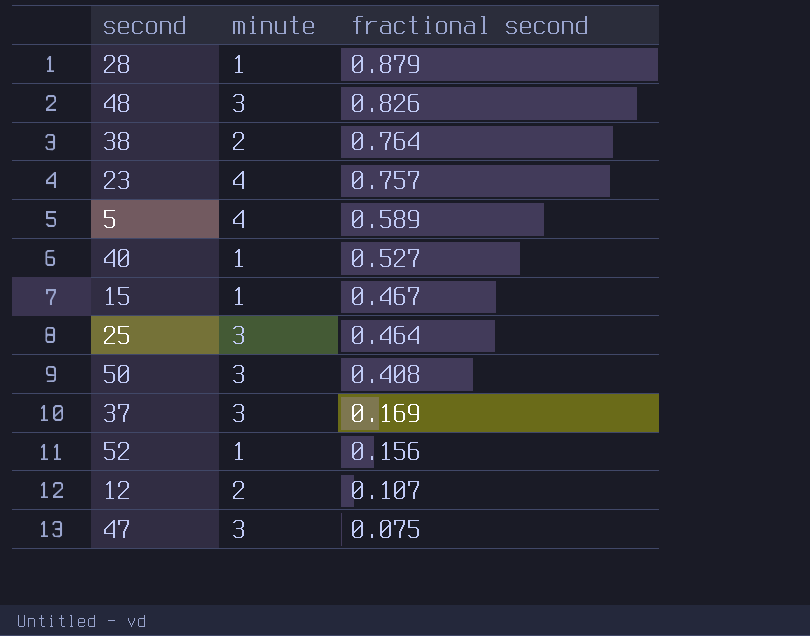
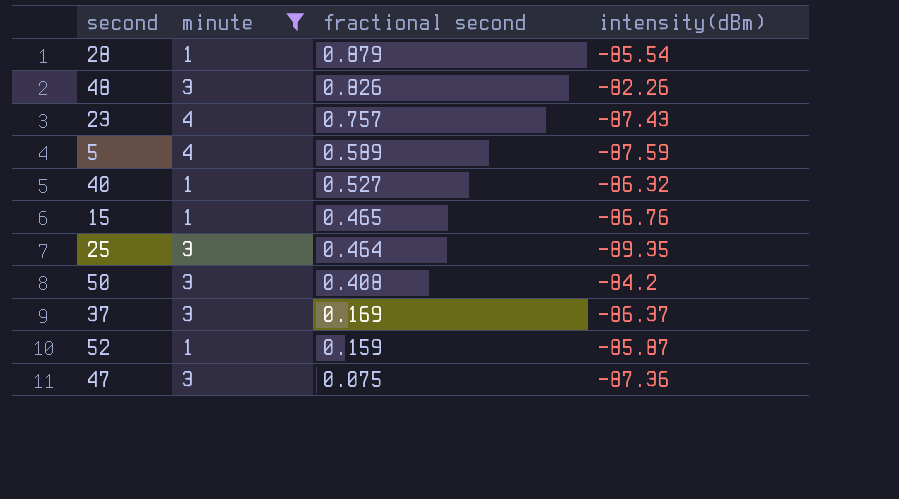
filter: none -> minute != 2
column intensity(dBm) | position: none -> 4
15 | fractional second: 0.467 -> 0.465
52 | fractional second: 0.156 -> 0.159

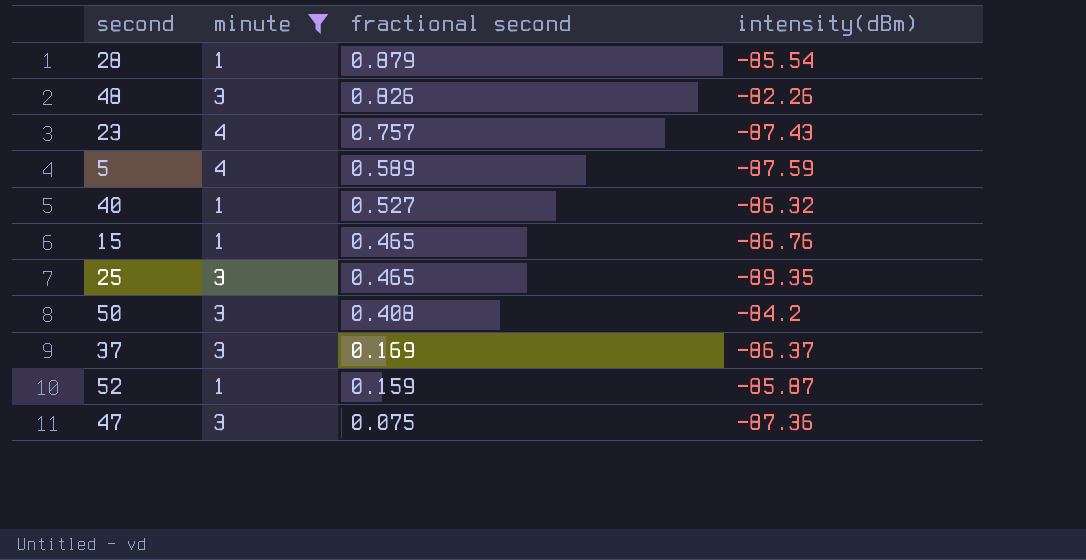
25 | fractional second: 0.464 -> 0.465

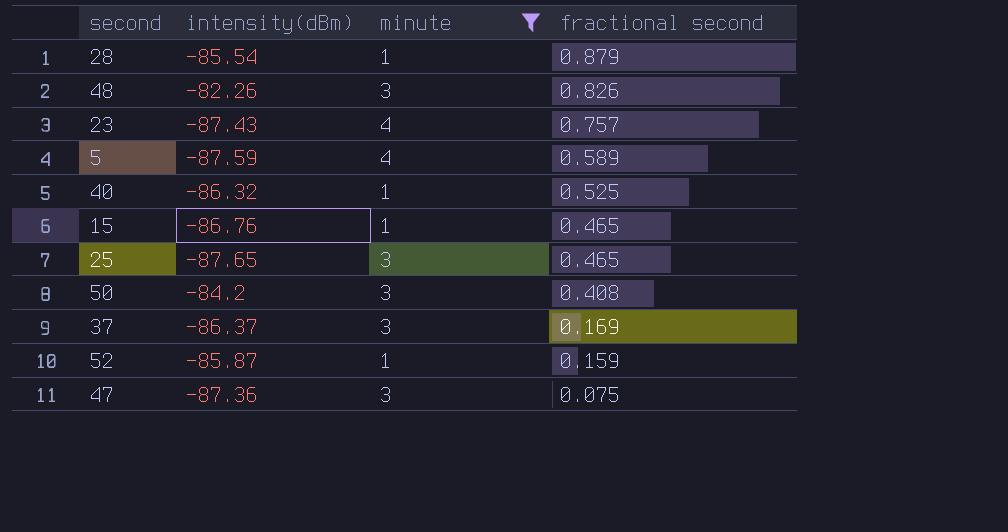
column intensity(dBm) | position: 4 -> 2
40 | fractional second: 0.527 -> 0.525
25 | intensity(dBm): -89.35 -> -87.65

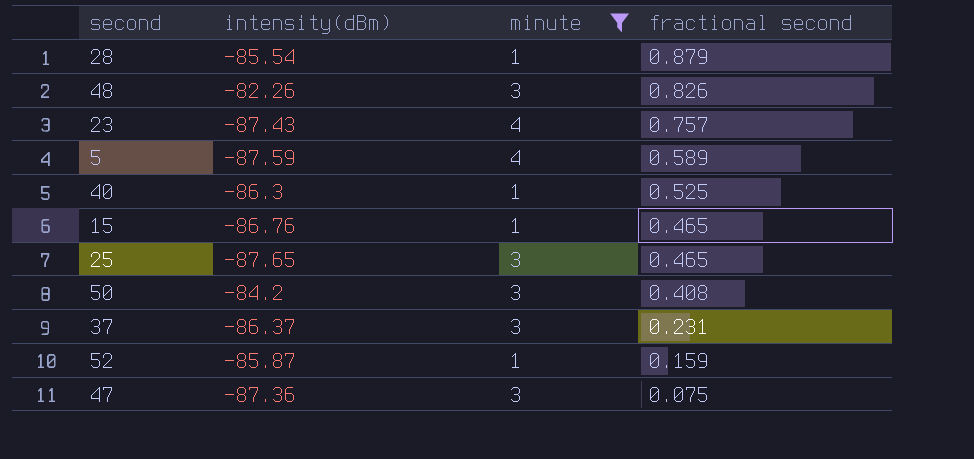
40 | intensity(dBm): -86.32 -> -86.3
37 | fractional second: 0.169 -> 0.231

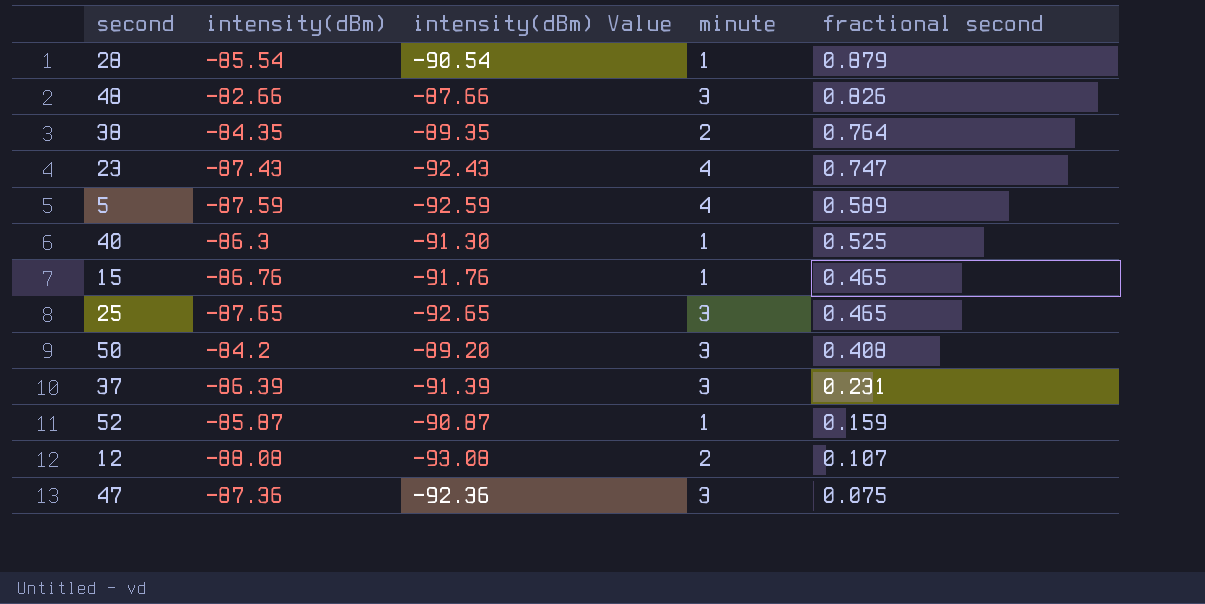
filter: minute != 2 -> none
column intensity(dBm) Value | formula: none -> [intensity(dBm)] - 5
48 | intensity(dBm): -82.26 -> -82.66
23 | fractional second: 0.757 -> 0.747
37 | intensity(dBm): -86.37 -> -86.39

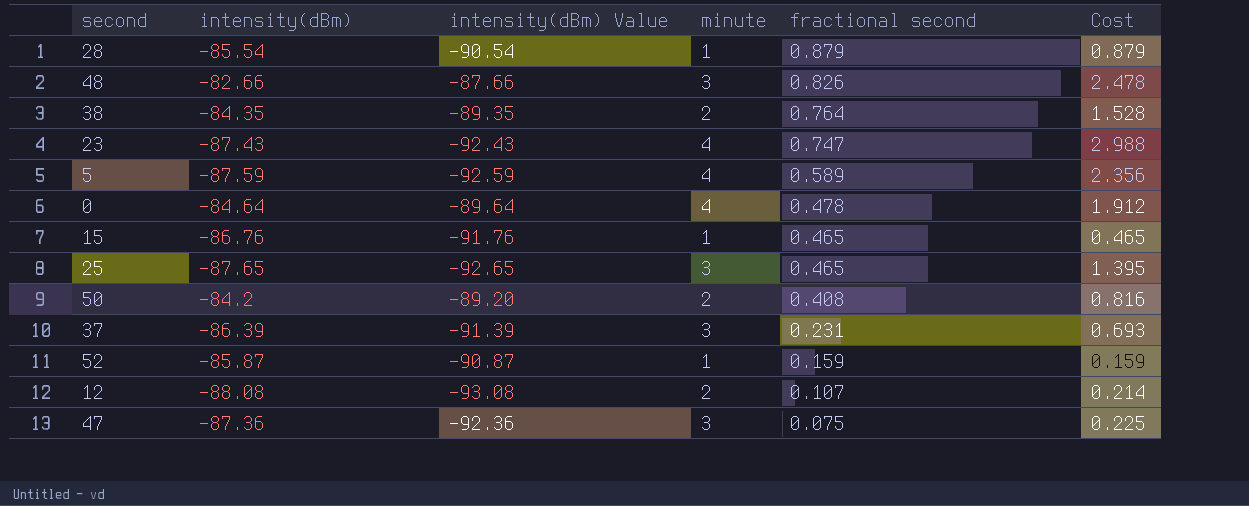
column Cost | formula: none -> [minute] * [fractional second]
row 40: -86.3 | -91.30 | 1 | 0.525 -> none
row 0: none -> -84.64 | -89.64 | 4 | 0.478 | 1.912
50 | minute: 3 -> 2

